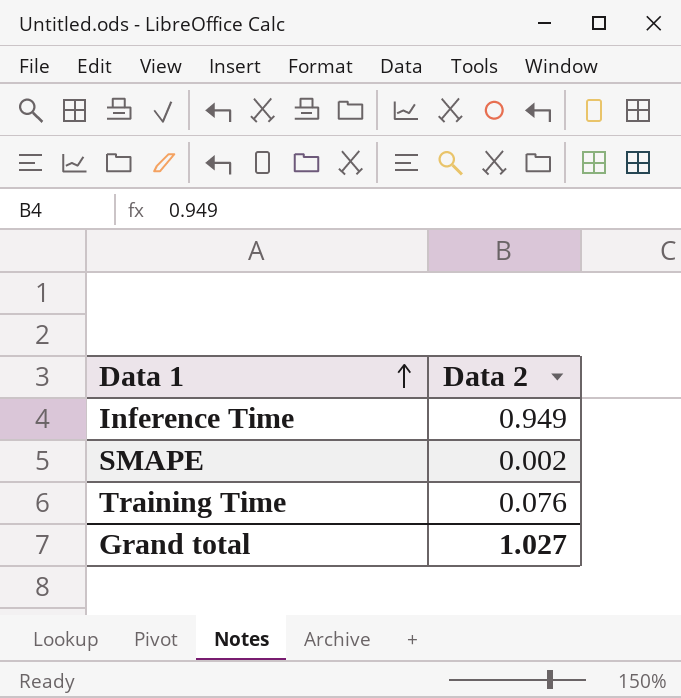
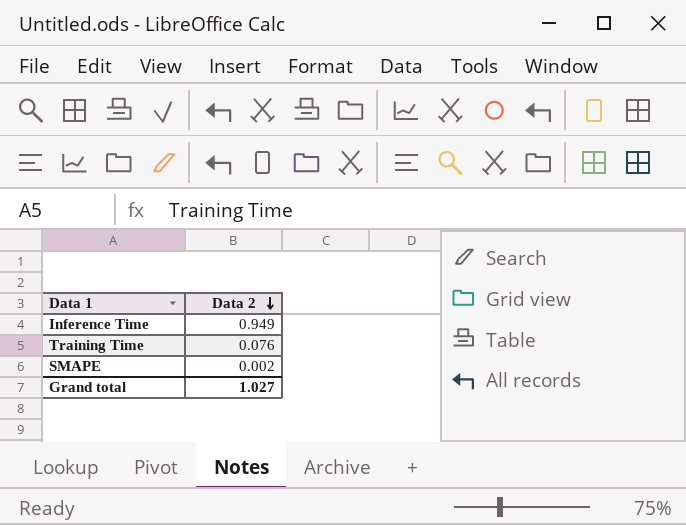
row order: Data 1 ascending -> Data 2 descending

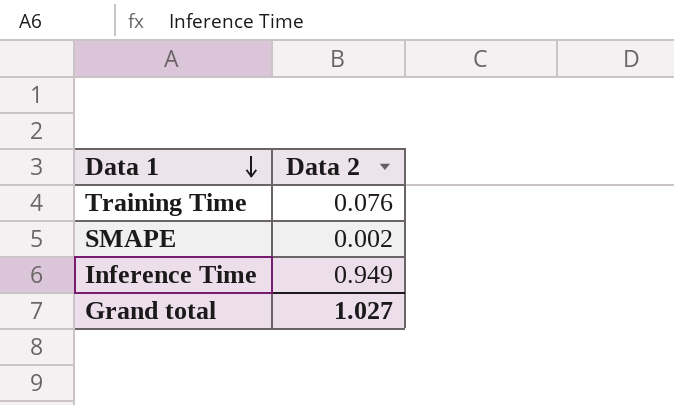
row order: Data 2 descending -> Data 1 descending

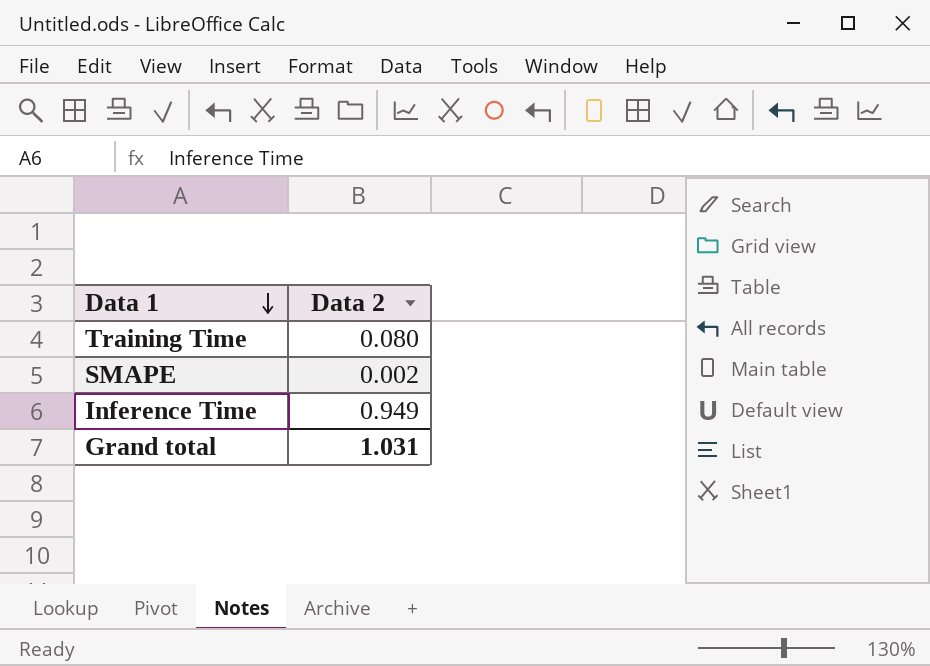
Training Time | Data 2: 0.076 -> 0.080
Grand total | Data 2: 1.027 -> 1.031

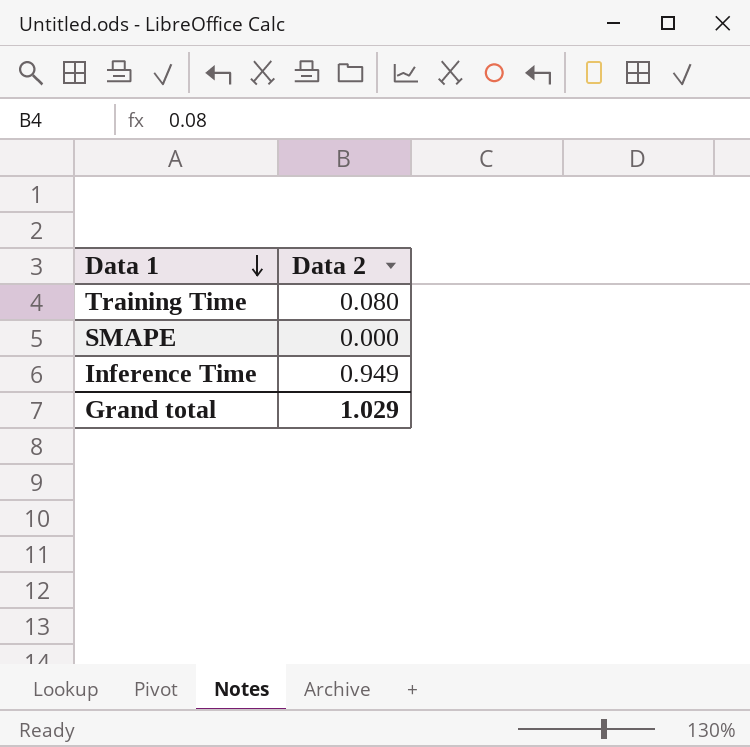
SMAPE | Data 2: 0.002 -> 0.000
Grand total | Data 2: 1.031 -> 1.029

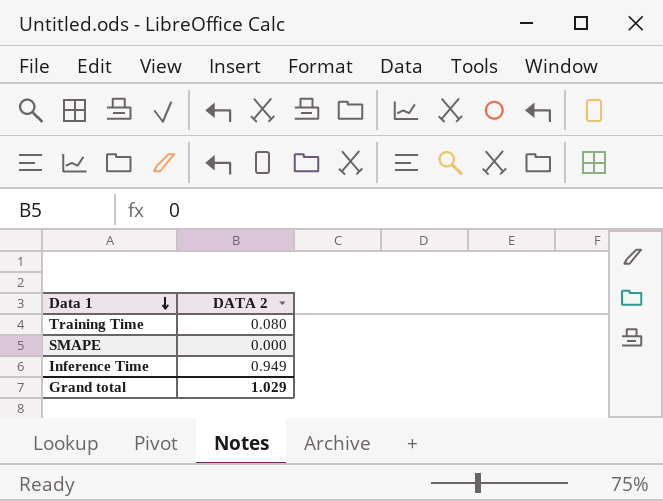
column name: Data 2 -> DATA 2

